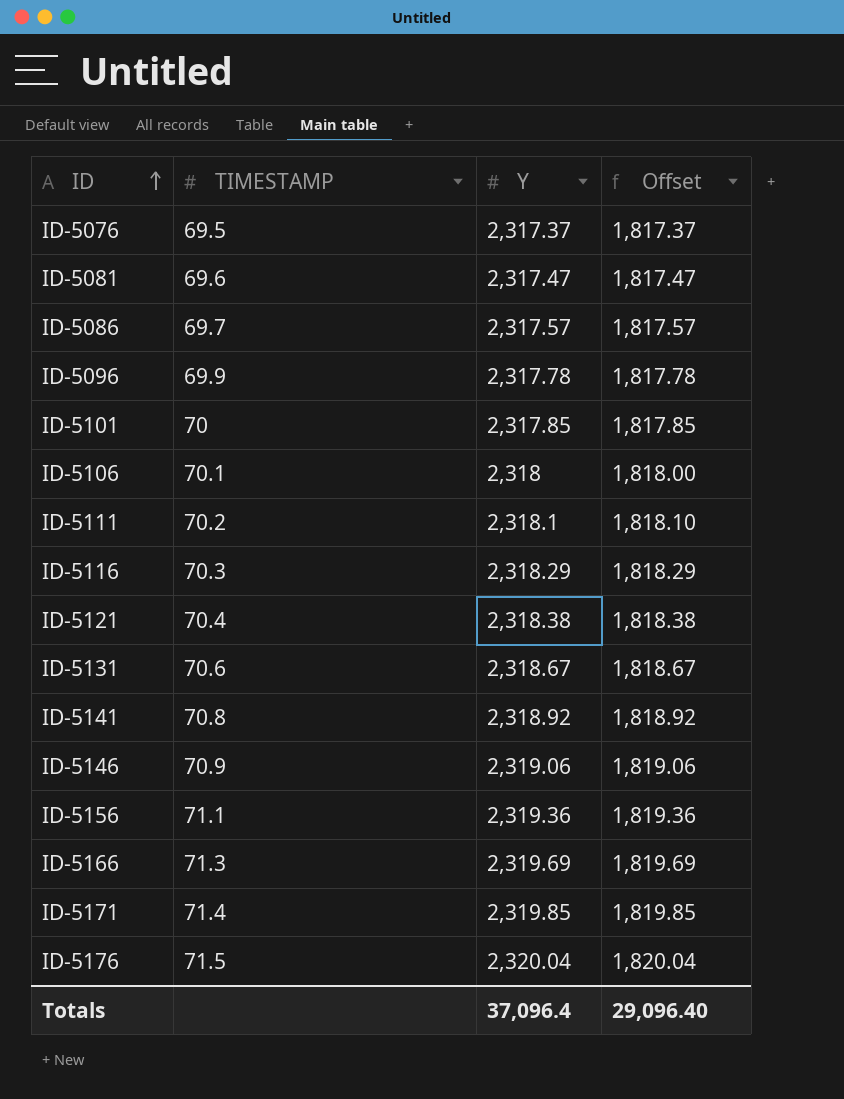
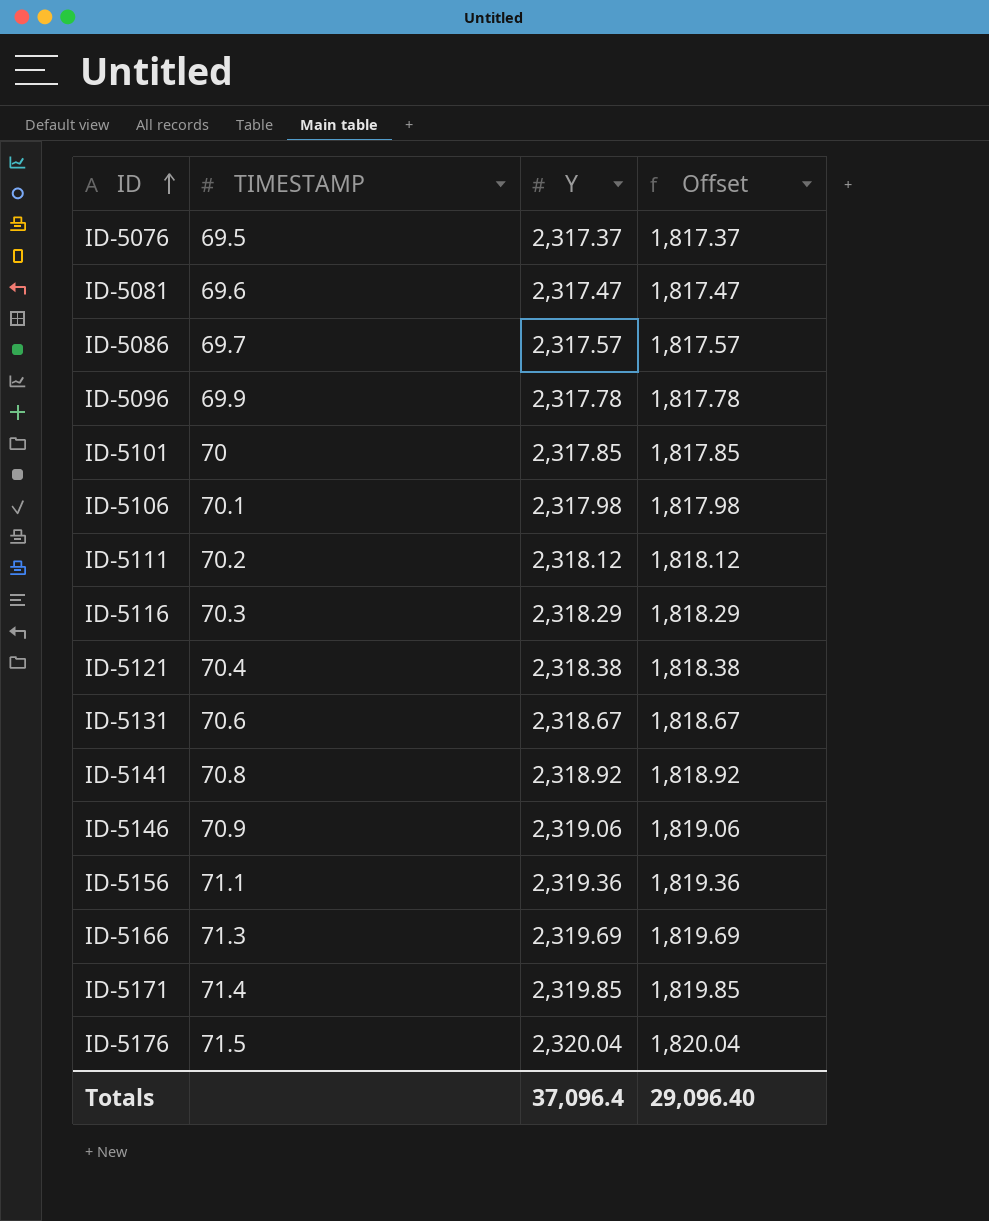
ID-5106 | Y: 2,318 -> 2,317.98
ID-5106 | Offset: 1,818.00 -> 1,817.98
ID-5111 | Y: 2,318.1 -> 2,318.12
ID-5111 | Offset: 1,818.10 -> 1,818.12

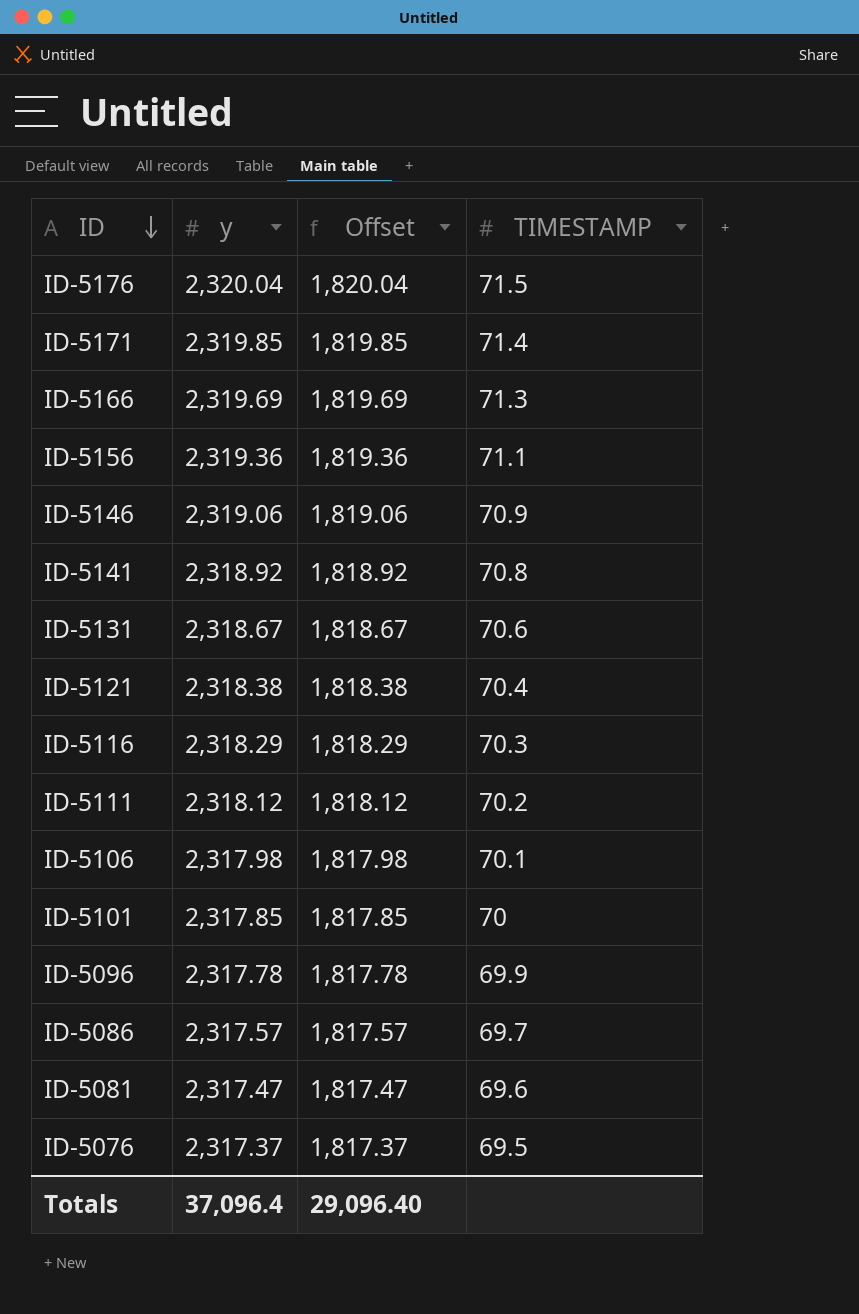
row order: ID ascending -> ID descending
column name: Y -> y
column TIMESTAMP | position: 2 -> 4

